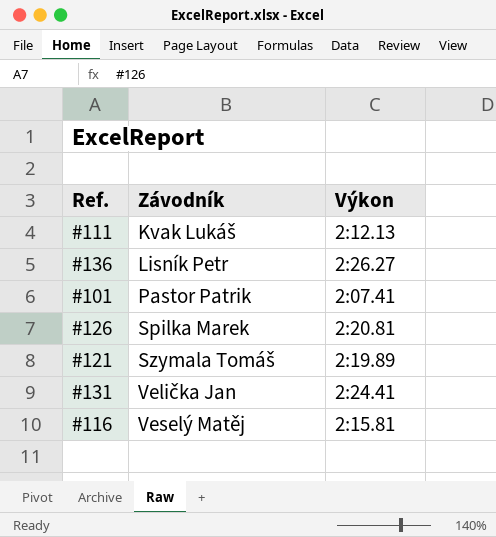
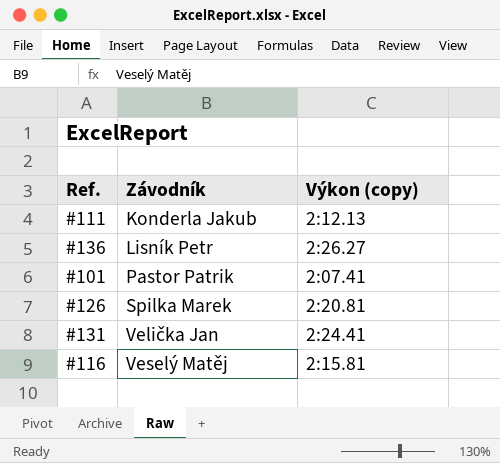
column name: Výkon -> Výkon (copy)
row #121: Szymala Tomáš | 2:19.89 -> none
#111 | Závodník: Kvak Lukáš -> Konderla Jakub

